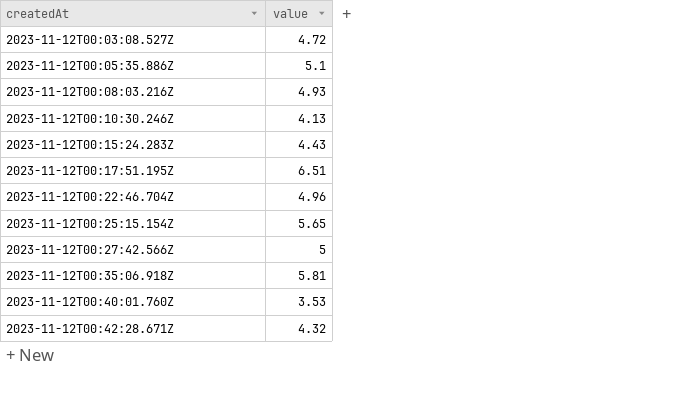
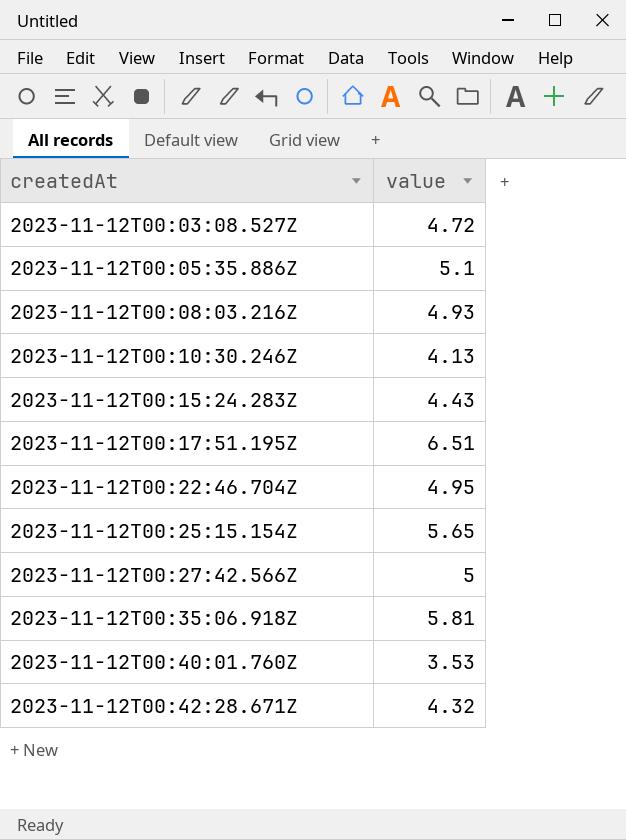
2023-11-12T00:22:46.704Z | value: 4.96 -> 4.95

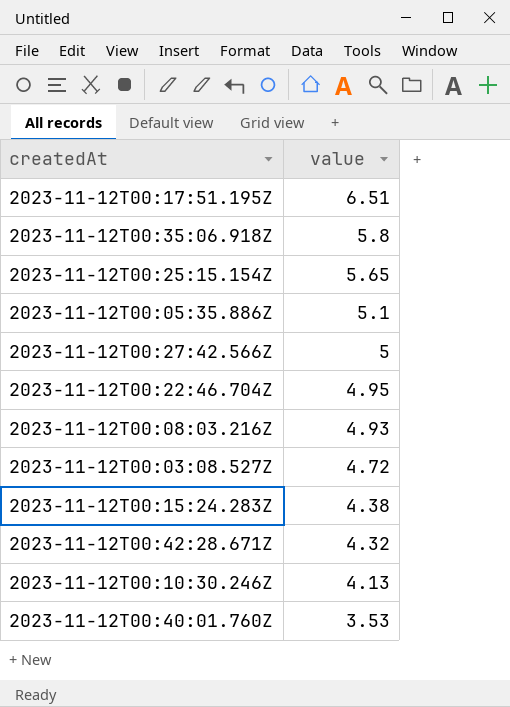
row order: createdAt ascending -> value descending
2023-11-12T00:35:06.918Z | value: 5.81 -> 5.8
2023-11-12T00:15:24.283Z | value: 4.43 -> 4.38

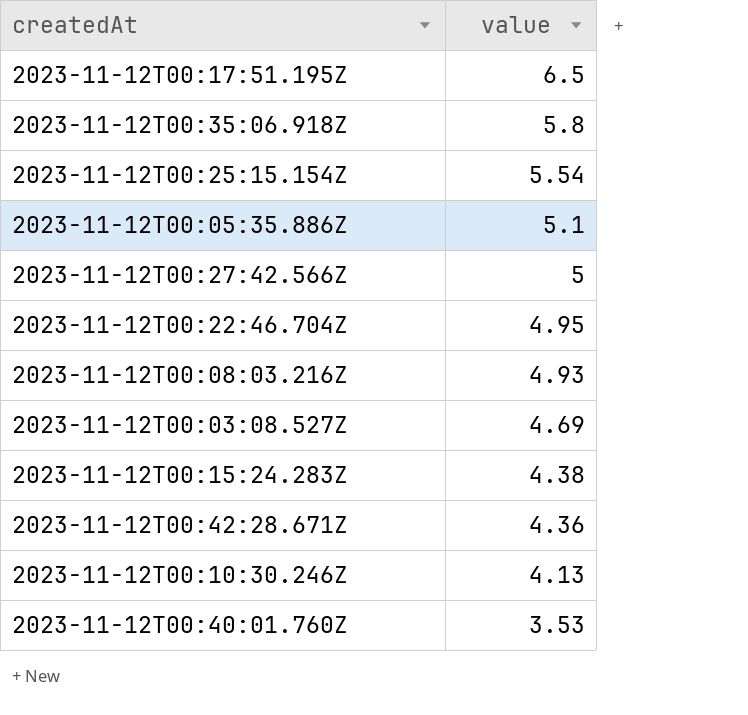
2023-11-12T00:17:51.195Z | value: 6.51 -> 6.5
2023-11-12T00:25:15.154Z | value: 5.65 -> 5.54
2023-11-12T00:03:08.527Z | value: 4.72 -> 4.69
2023-11-12T00:42:28.671Z | value: 4.32 -> 4.36

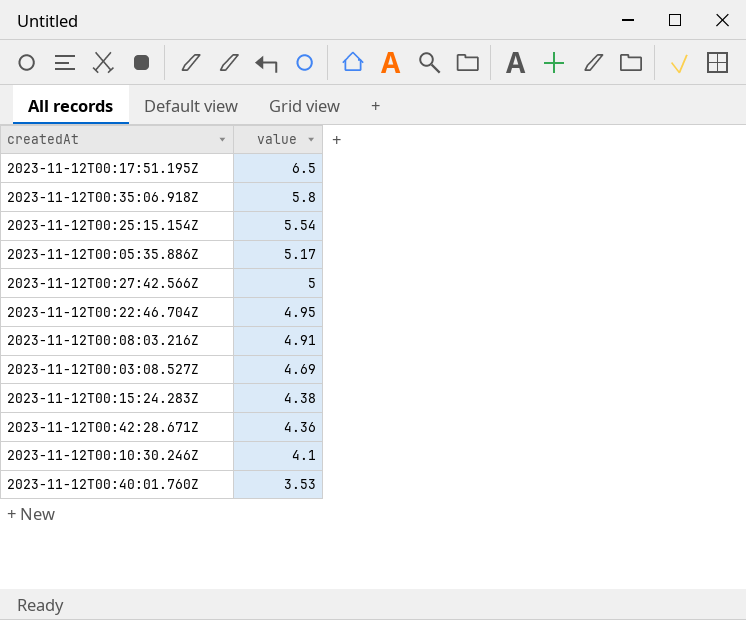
2023-11-12T00:05:35.886Z | value: 5.1 -> 5.17
2023-11-12T00:08:03.216Z | value: 4.93 -> 4.91
2023-11-12T00:10:30.246Z | value: 4.13 -> 4.1

